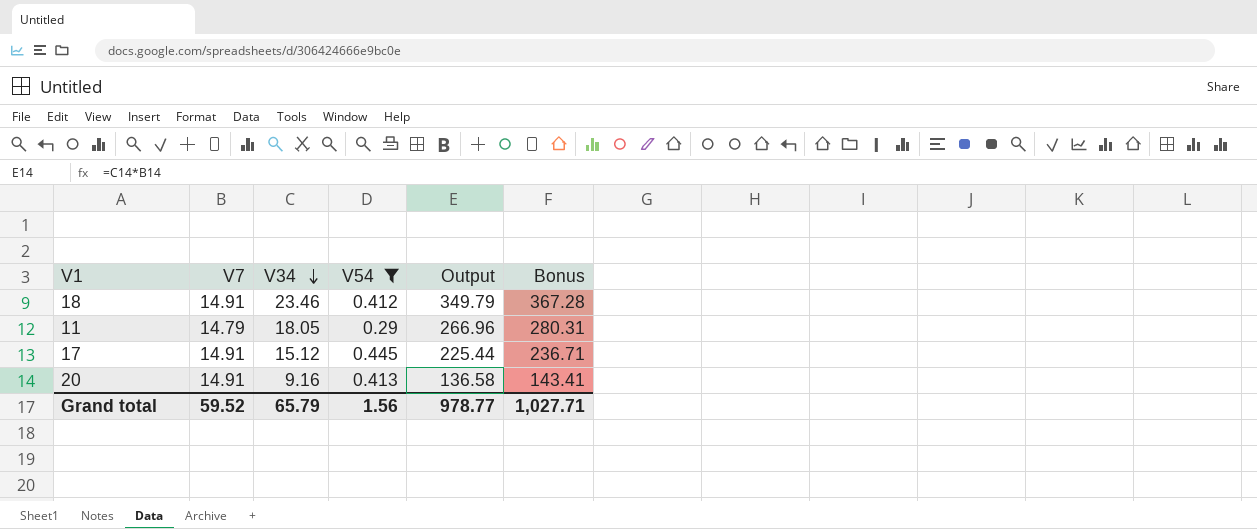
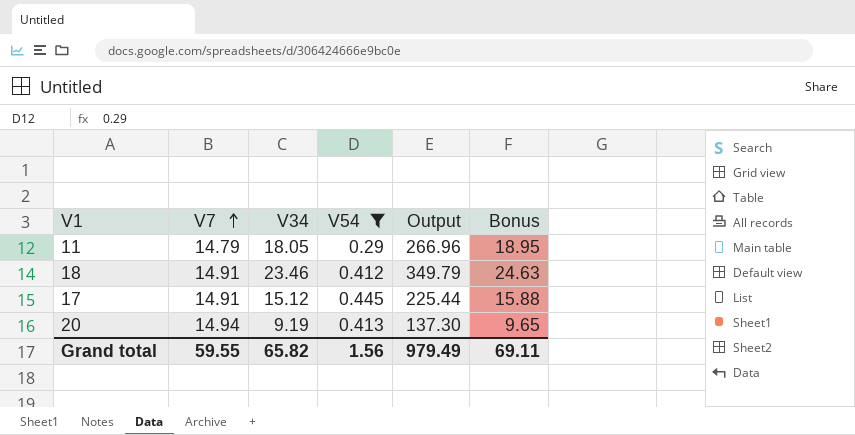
row order: V34 descending -> V7 ascending
column Bonus | formula: [Output] * 1.05 -> [V34] * 1.05
20 | V7: 14.91 -> 14.94
20 | V34: 9.16 -> 9.19
20 | Output: 136.58 -> 137.30
Grand total | V7: 59.52 -> 59.55
Grand total | V34: 65.79 -> 65.82
Grand total | Output: 978.77 -> 979.49
Grand total | Bonus: 1,027.71 -> 69.11

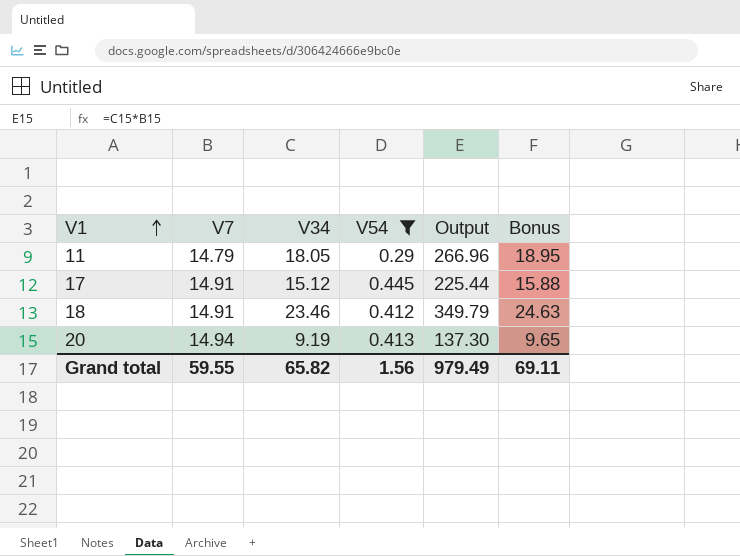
row order: V7 ascending -> V1 ascending

